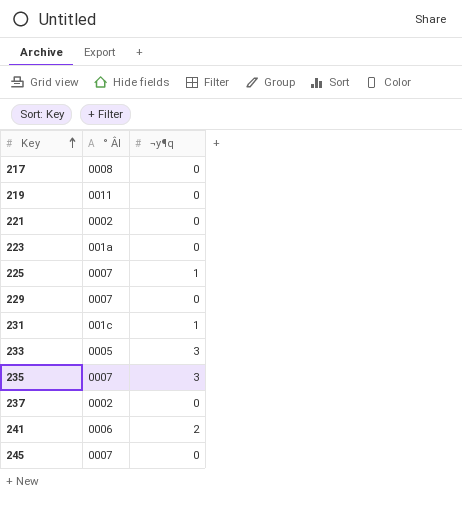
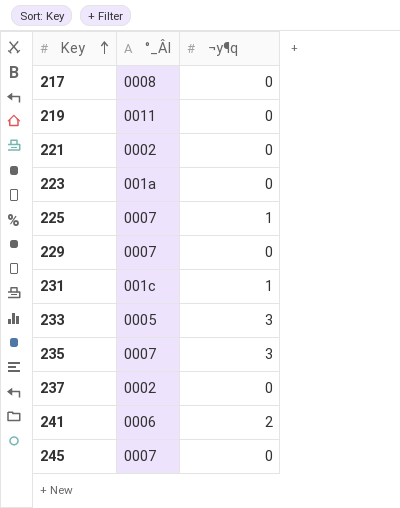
column name: ° ÂI -> °_ÂI

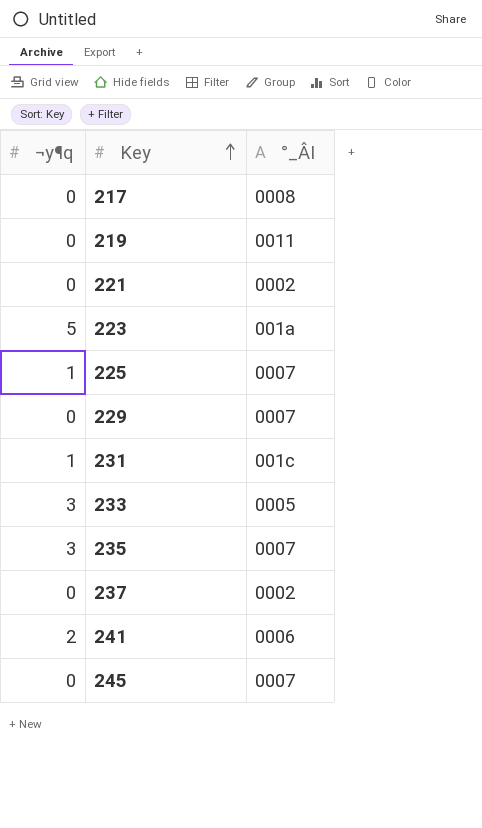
column ¬y¶q | position: 3 -> 1
223 | ¬y¶q: 0 -> 5

